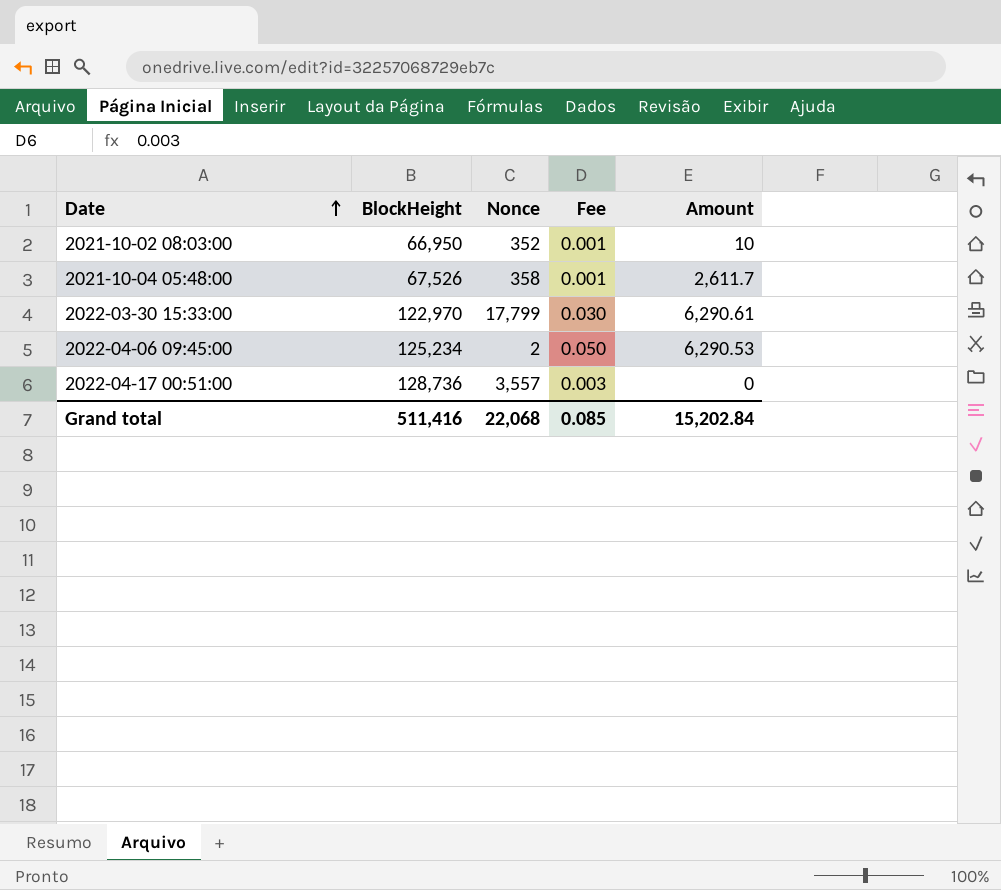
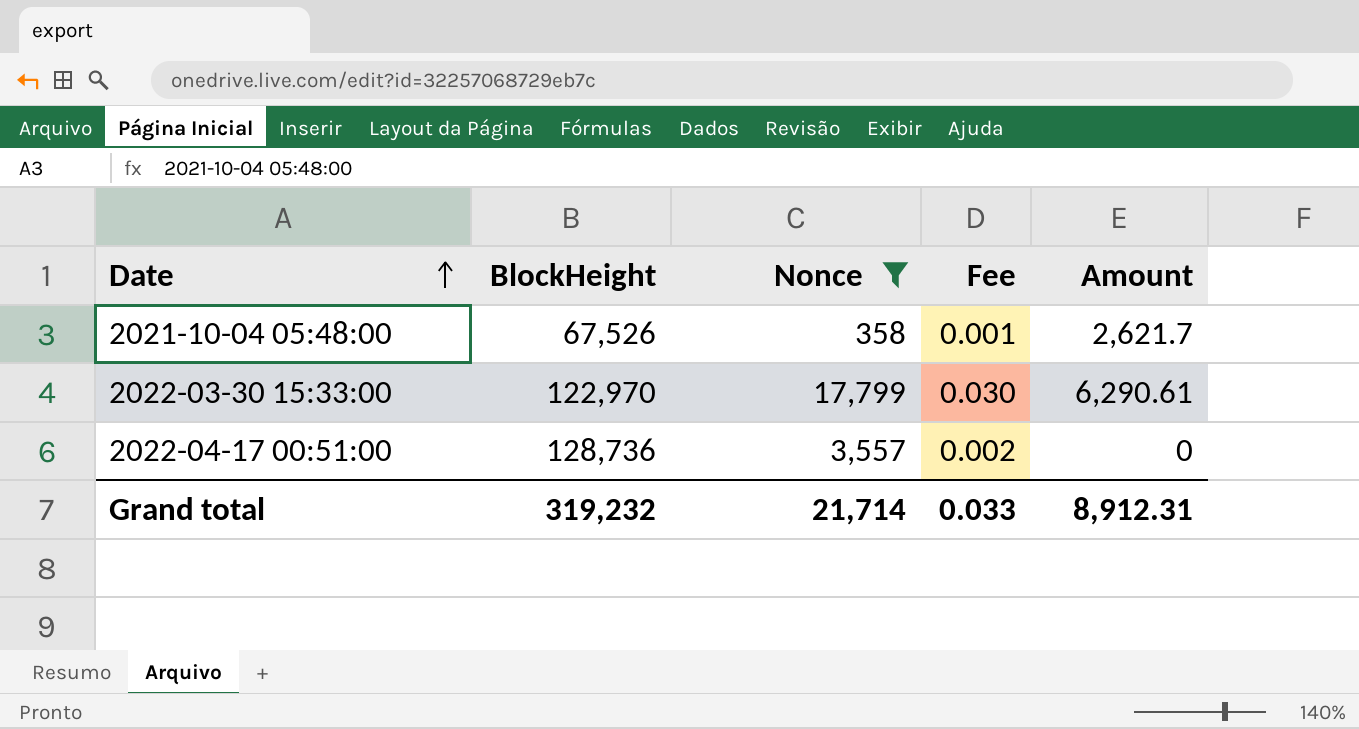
filter: none -> Nonce >= 358
2021-10-04 05:48:00 | Amount: 2,611.7 -> 2,621.7
2022-04-17 00:51:00 | Fee: 0.003 -> 0.002
Grand total | BlockHeight: 511,416 -> 319,232
Grand total | Nonce: 22,068 -> 21,714
Grand total | Fee: 0.085 -> 0.033
Grand total | Amount: 15,202.84 -> 8,912.31

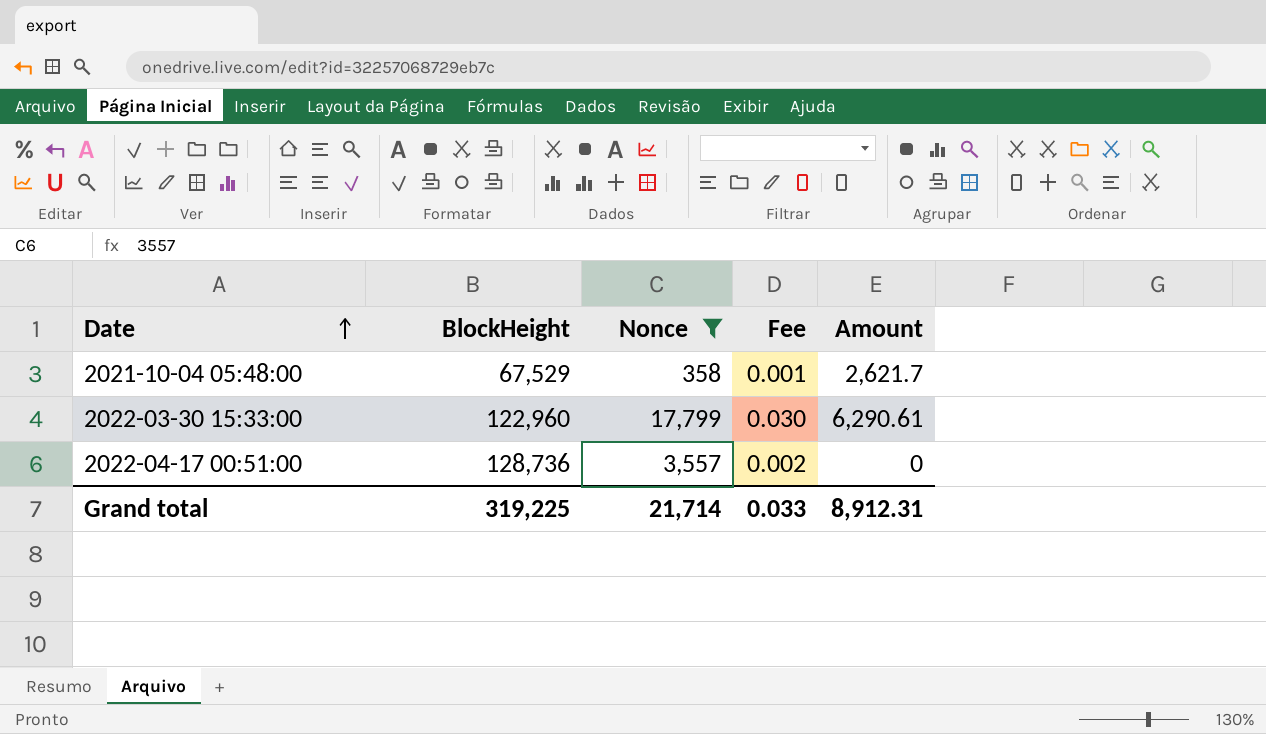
2021-10-04 05:48:00 | BlockHeight: 67,526 -> 67,529
2022-03-30 15:33:00 | BlockHeight: 122,970 -> 122,960
Grand total | BlockHeight: 319,232 -> 319,225

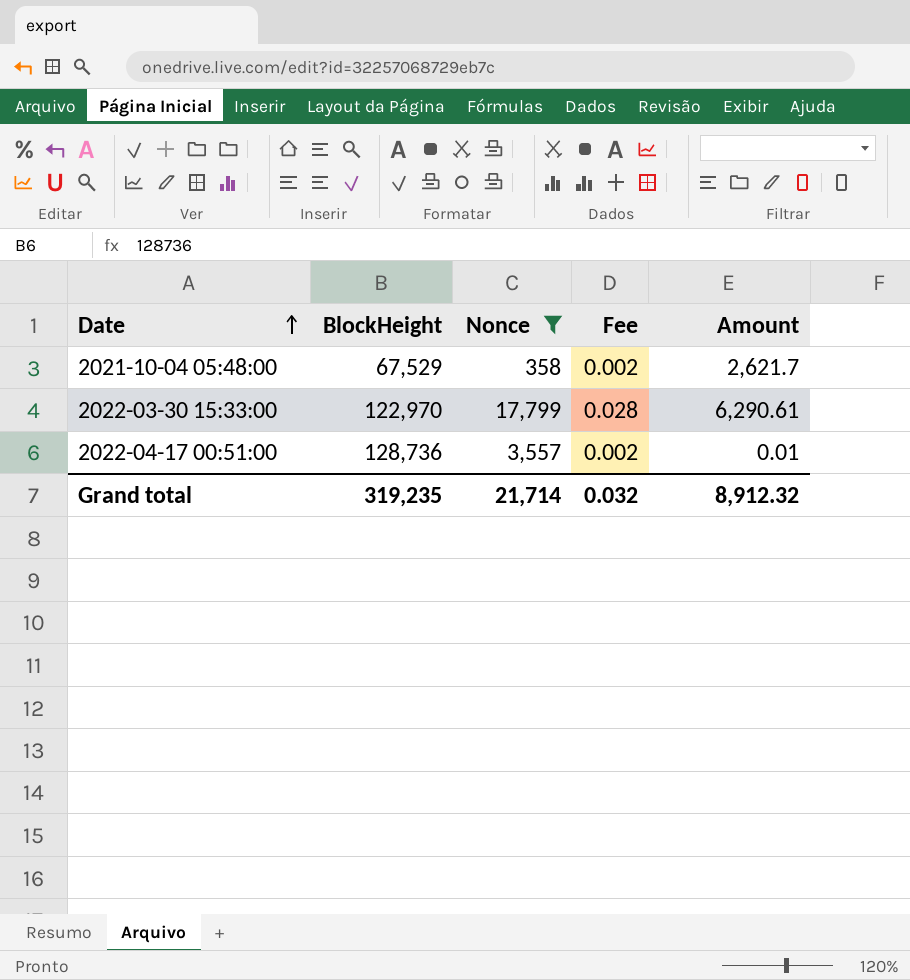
2021-10-04 05:48:00 | Fee: 0.001 -> 0.002
2022-03-30 15:33:00 | BlockHeight: 122,960 -> 122,970
2022-03-30 15:33:00 | Fee: 0.030 -> 0.028
2022-04-17 00:51:00 | Amount: 0 -> 0.01
Grand total | BlockHeight: 319,225 -> 319,235
Grand total | Fee: 0.033 -> 0.032
Grand total | Amount: 8,912.31 -> 8,912.32

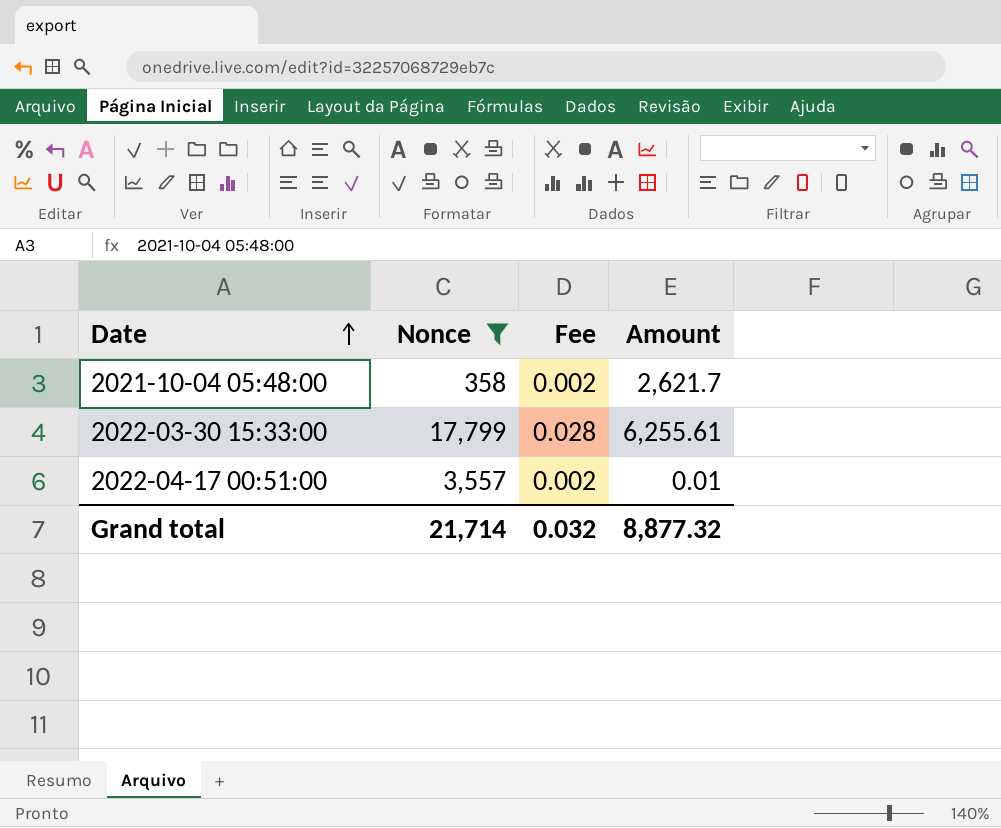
column BlockHeight | position: 2 -> none
2022-03-30 15:33:00 | Amount: 6,290.61 -> 6,255.61
Grand total | Amount: 8,912.32 -> 8,877.32

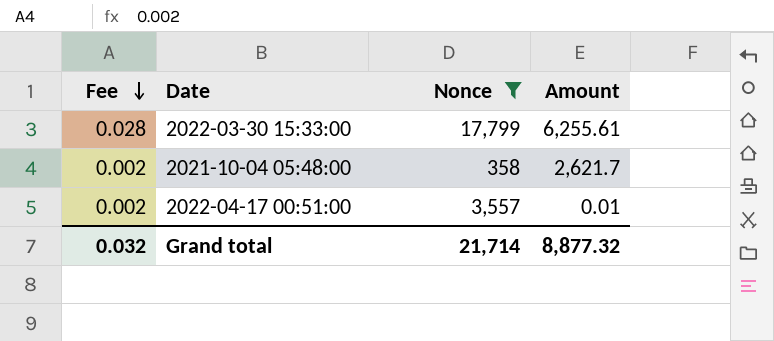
row order: Date ascending -> Fee descending
column Fee | position: 3 -> 1

